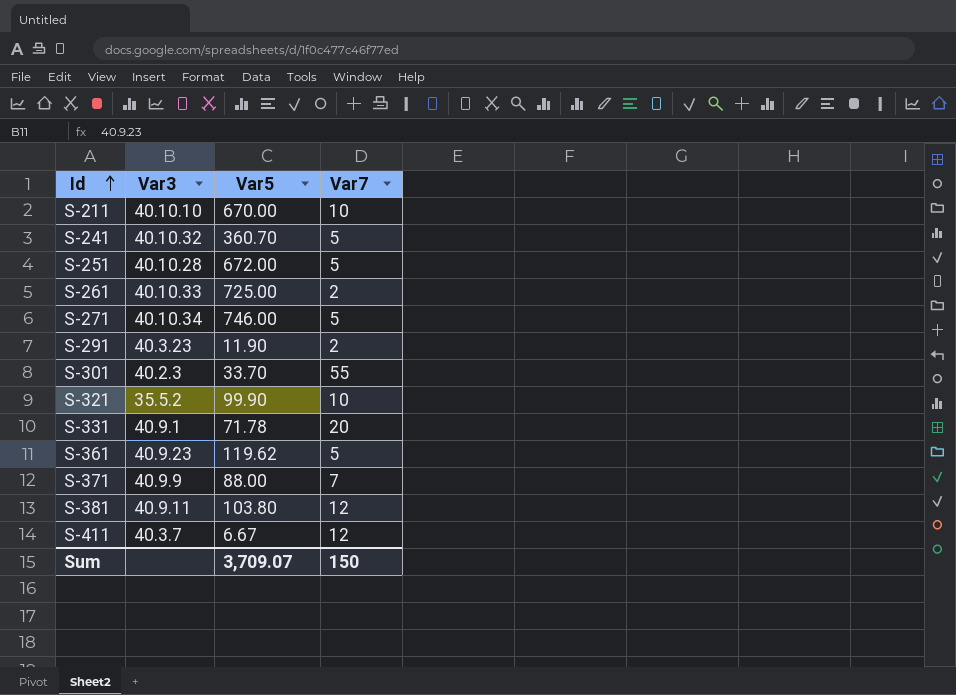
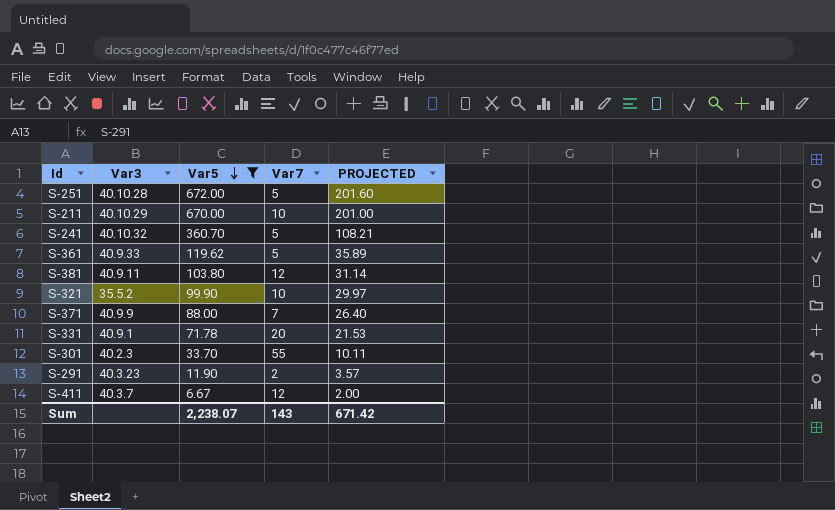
filter: none -> Var5 <= 672.00
row order: Id ascending -> Var5 descending
column PROJECTED | formula: none -> [Var5] * 0.3
S-211 | Var3: 40.10.10 -> 40.10.29
S-361 | Var3: 40.9.23 -> 40.9.33
Sum | Var5: 3,709.07 -> 2,238.07
Sum | Var7: 150 -> 143

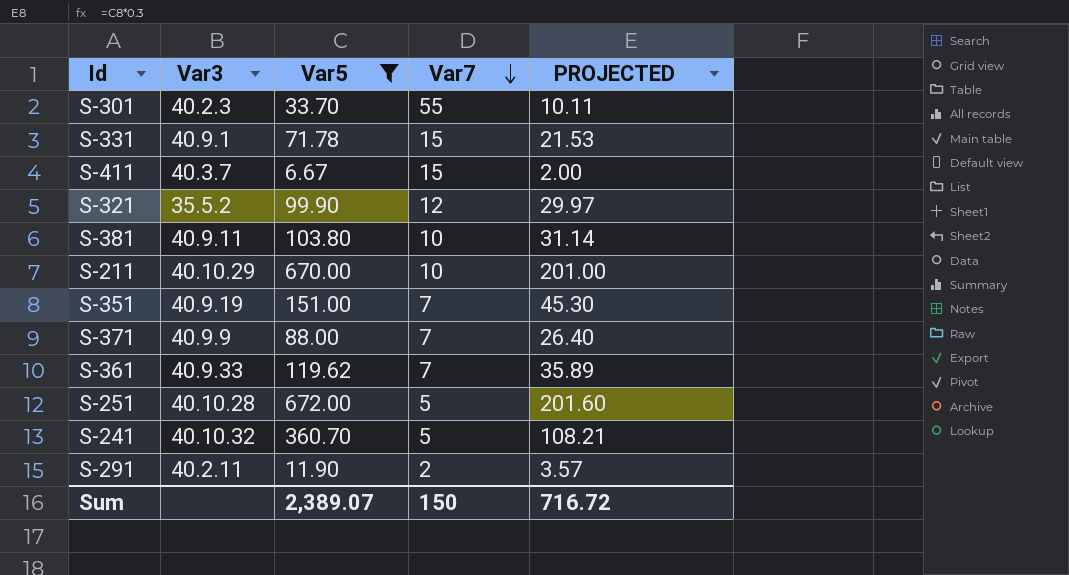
row order: Var5 descending -> Var7 descending
S-331 | Var7: 20 -> 15
S-411 | Var7: 12 -> 15
S-321 | Var7: 10 -> 12
S-381 | Var7: 12 -> 10
row S-351: none -> 40.9.19 | 151.00 | 7 | 45.30
S-361 | Var7: 5 -> 7
S-291 | Var3: 40.3.23 -> 40.2.11
Sum | Var5: 2,238.07 -> 2,389.07
Sum | Var7: 143 -> 150
Sum | PROJECTED: 671.42 -> 716.72

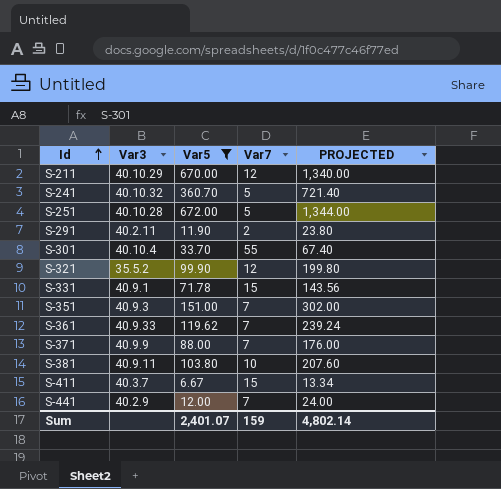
row order: Var7 descending -> Id ascending
column PROJECTED | formula: [Var5] * 0.3 -> [Var5] * 2
S-211 | Var7: 10 -> 12
S-301 | Var3: 40.2.3 -> 40.10.4
S-351 | Var3: 40.9.19 -> 40.9.3
row S-441: none -> 40.2.9 | 12.00 | 7 | 24.00
Sum | Var5: 2,389.07 -> 2,401.07
Sum | Var7: 150 -> 159
Sum | PROJECTED: 716.72 -> 4,802.14

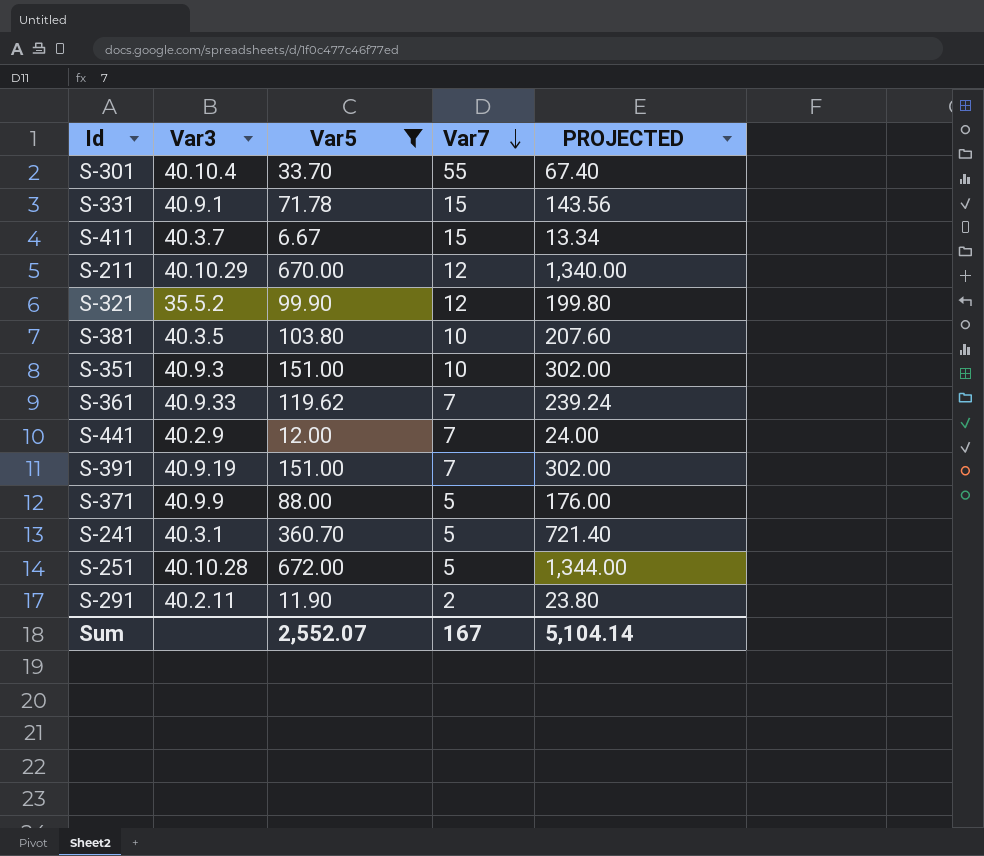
row order: Id ascending -> Var7 descending
S-381 | Var3: 40.9.11 -> 40.3.5
S-351 | Var7: 7 -> 10
row S-391: none -> 40.9.19 | 151.00 | 7 | 302.00
S-371 | Var7: 7 -> 5
S-241 | Var3: 40.10.32 -> 40.3.1
Sum | Var5: 2,401.07 -> 2,552.07
Sum | Var7: 159 -> 167
Sum | PROJECTED: 4,802.14 -> 5,104.14

